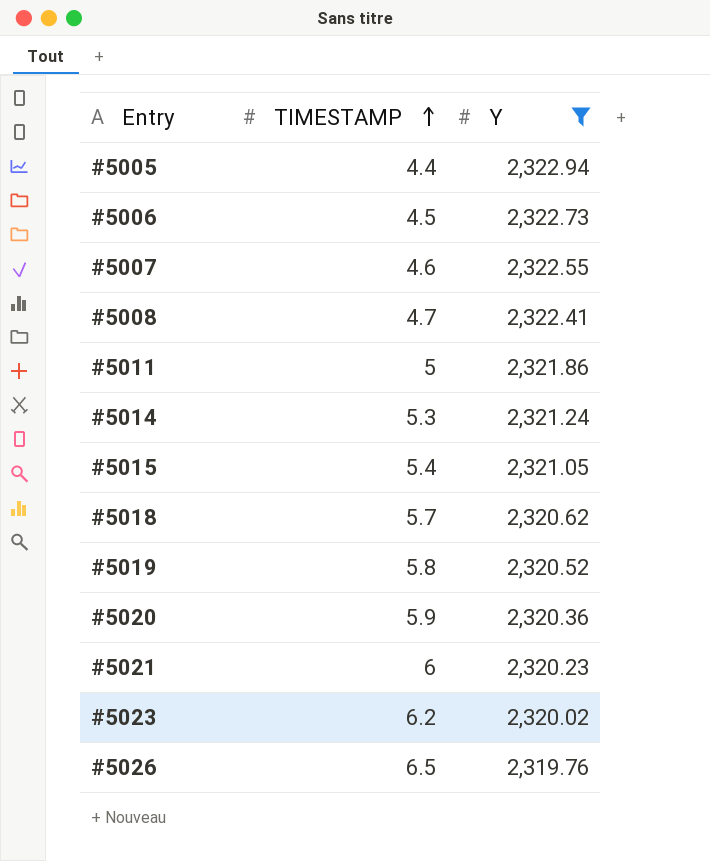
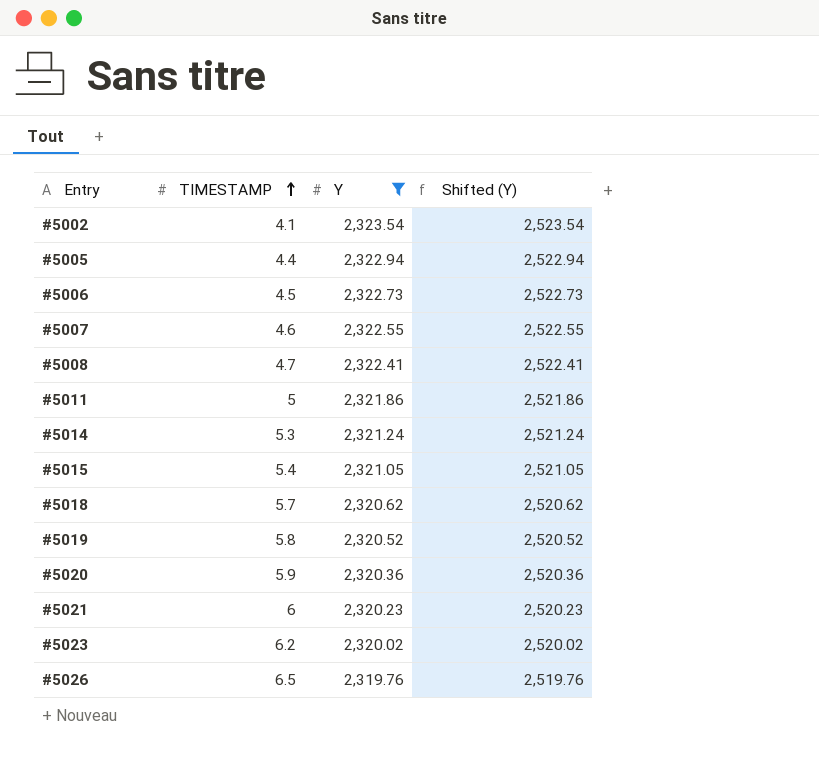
column Shifted (Y) | formula: none -> [Y] + 200
row #5002: none -> 4.1 | 2,323.54 | 2,523.54

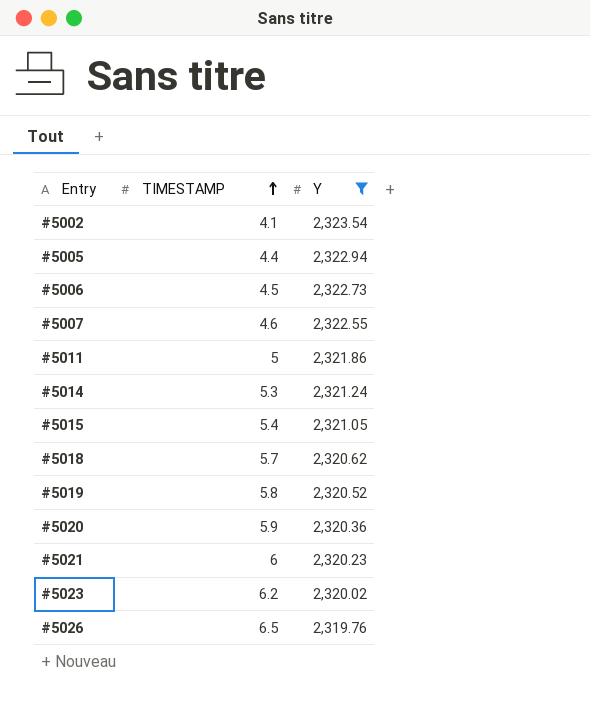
column Shifted (Y) | formula: [Y] + 200 -> none
row #5008: 4.7 | 2,322.41 | 2,522.41 -> none

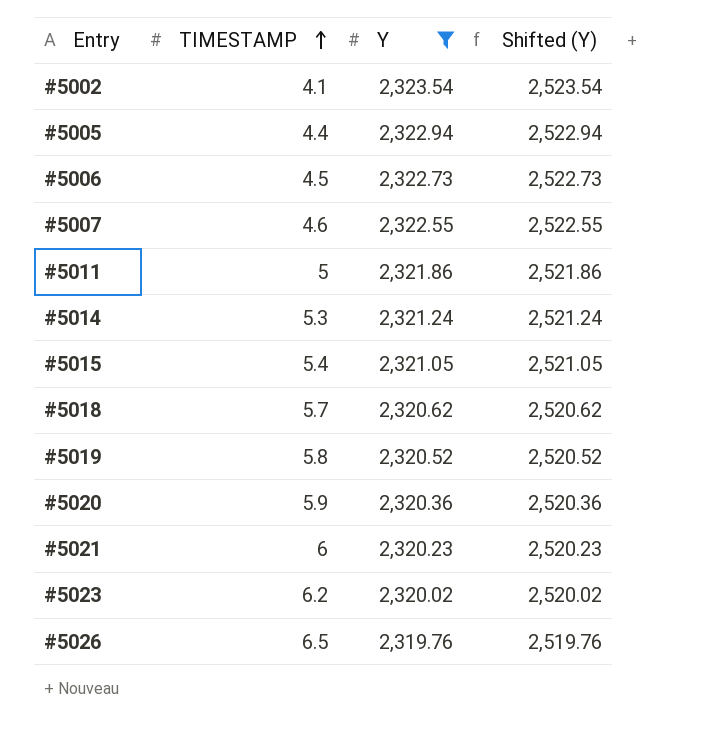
column Shifted (Y) | formula: none -> [Y] + 200

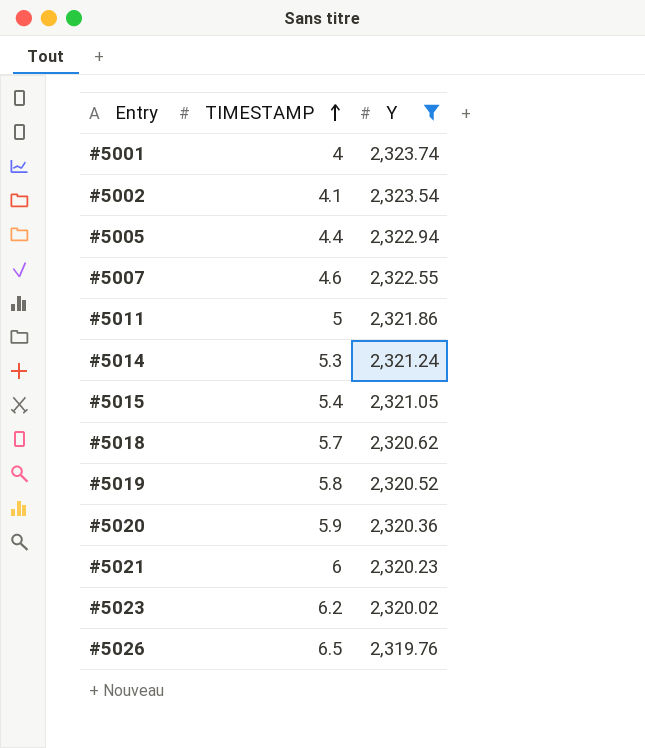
column Shifted (Y) | formula: [Y] + 200 -> none
row #5006: 4.5 | 2,322.73 | 2,522.73 -> none
row #5001: none -> 4 | 2,323.74

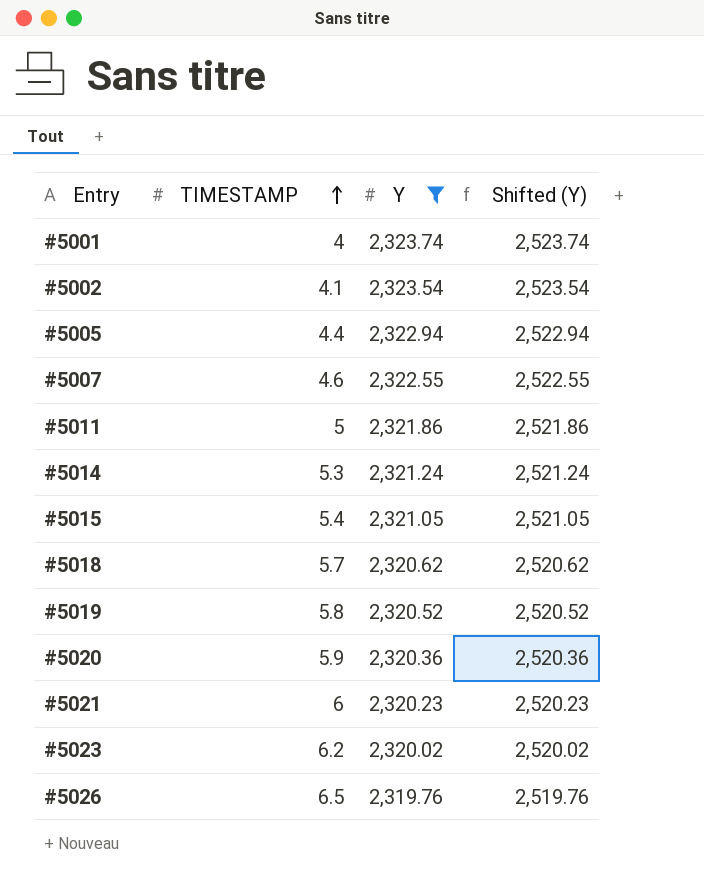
column Shifted (Y) | formula: none -> [Y] + 200

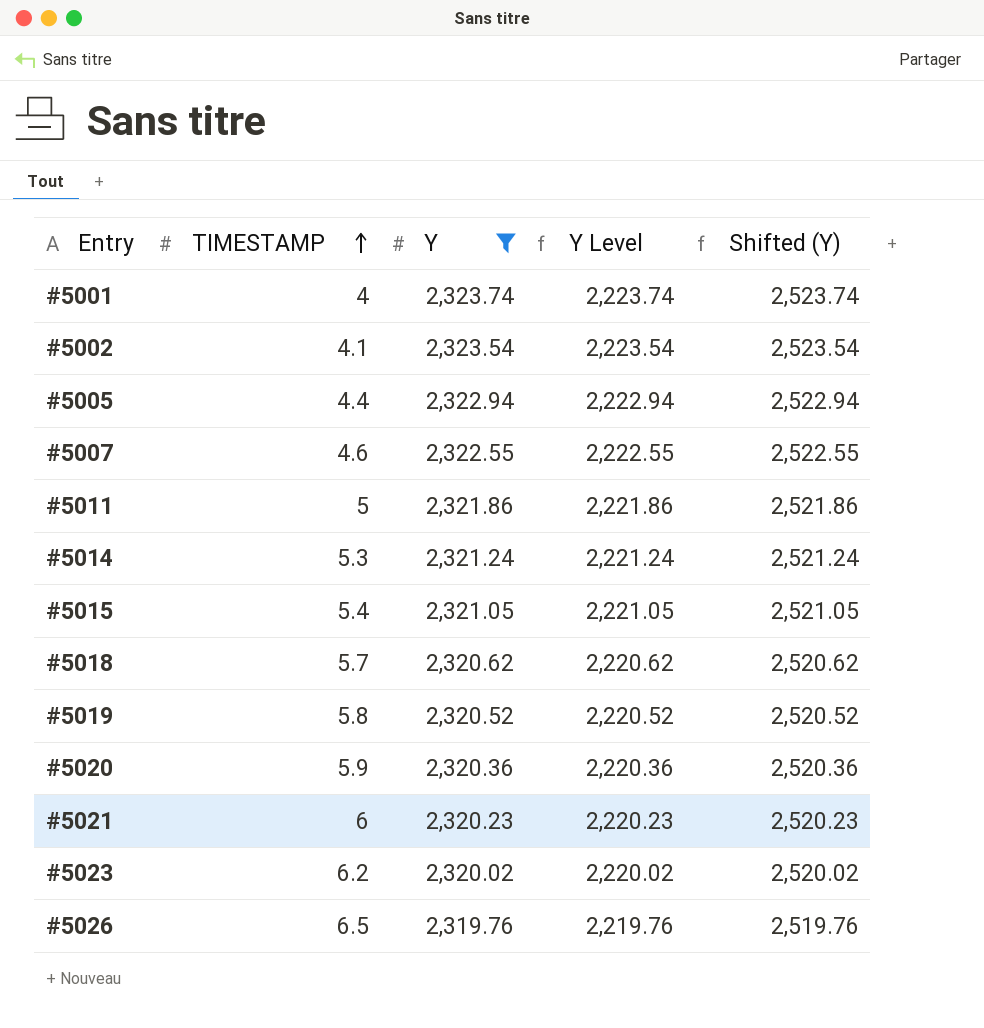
column Y Level | formula: none -> [Y] - 100

